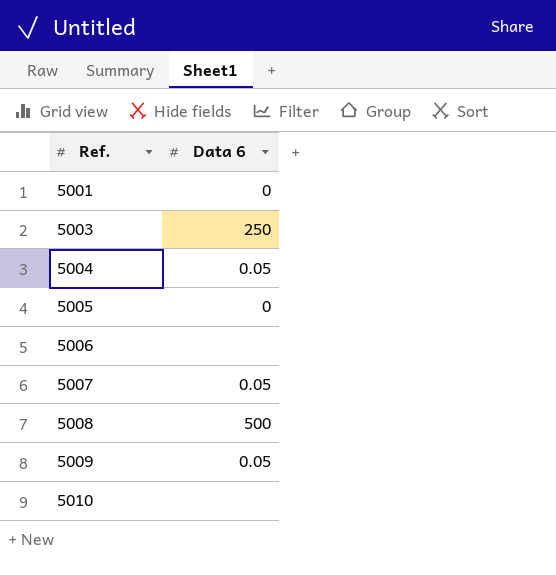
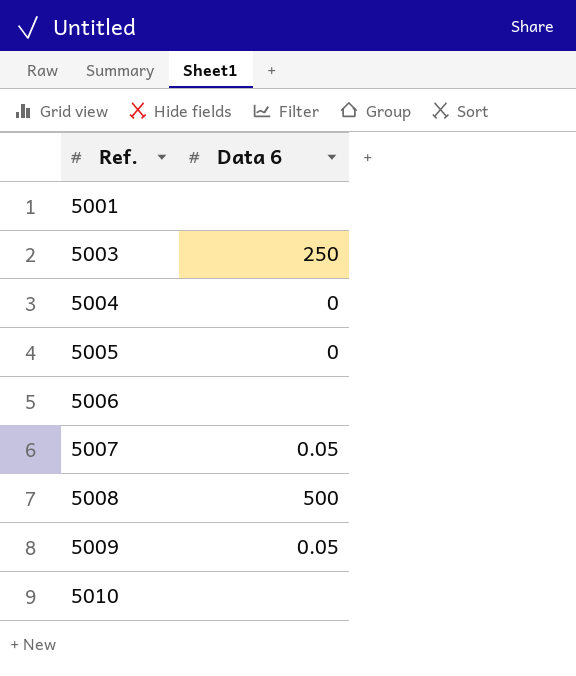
5001 | Data 6: 0 -> none
5004 | Data 6: 0.05 -> 0

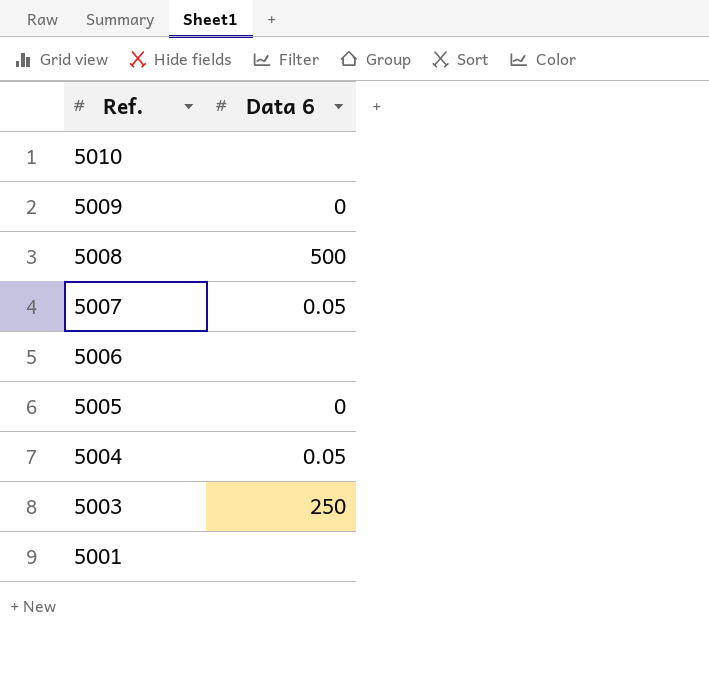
row order: Ref. ascending -> Ref. descending
5009 | Data 6: 0.05 -> 0
5004 | Data 6: 0 -> 0.05

